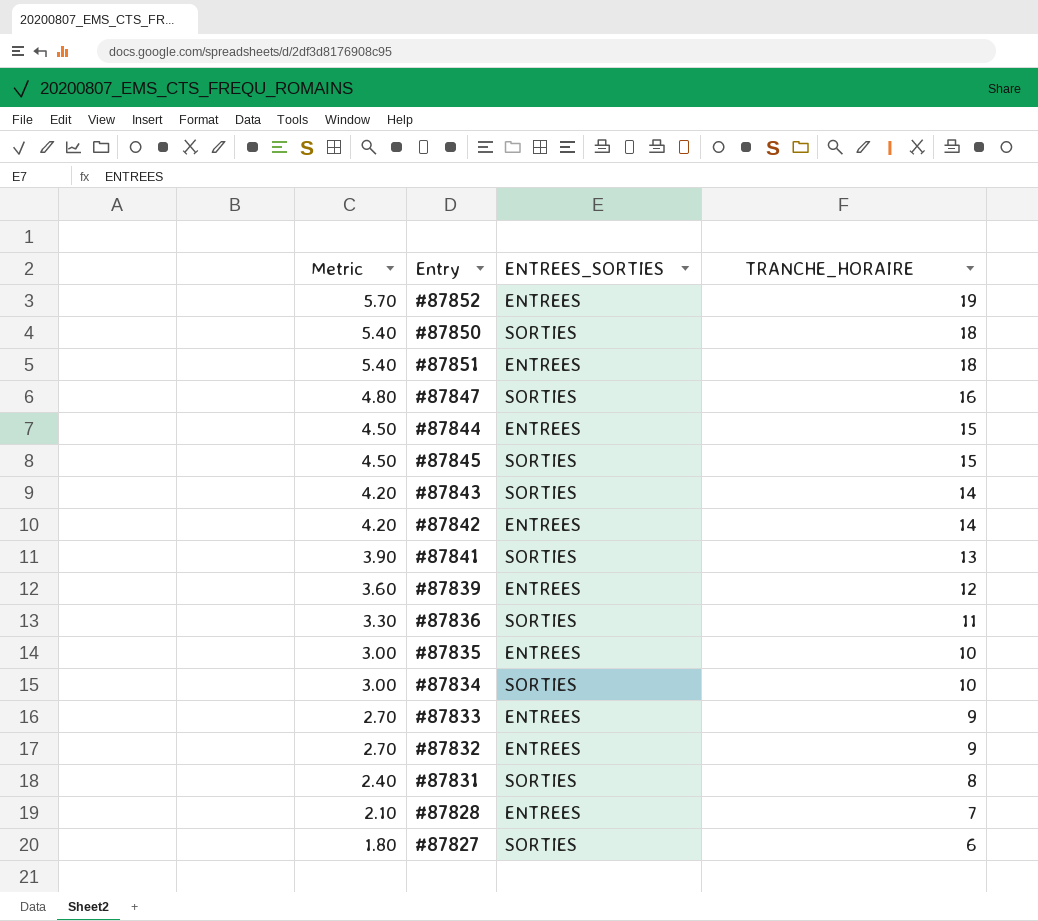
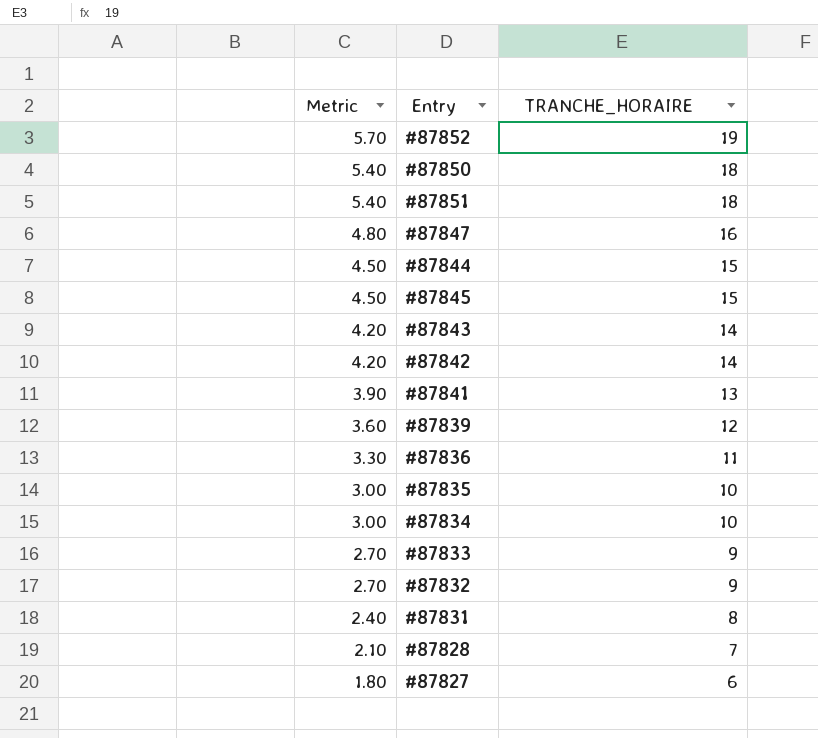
column ENTREES_SORTIES | position: 3 -> none

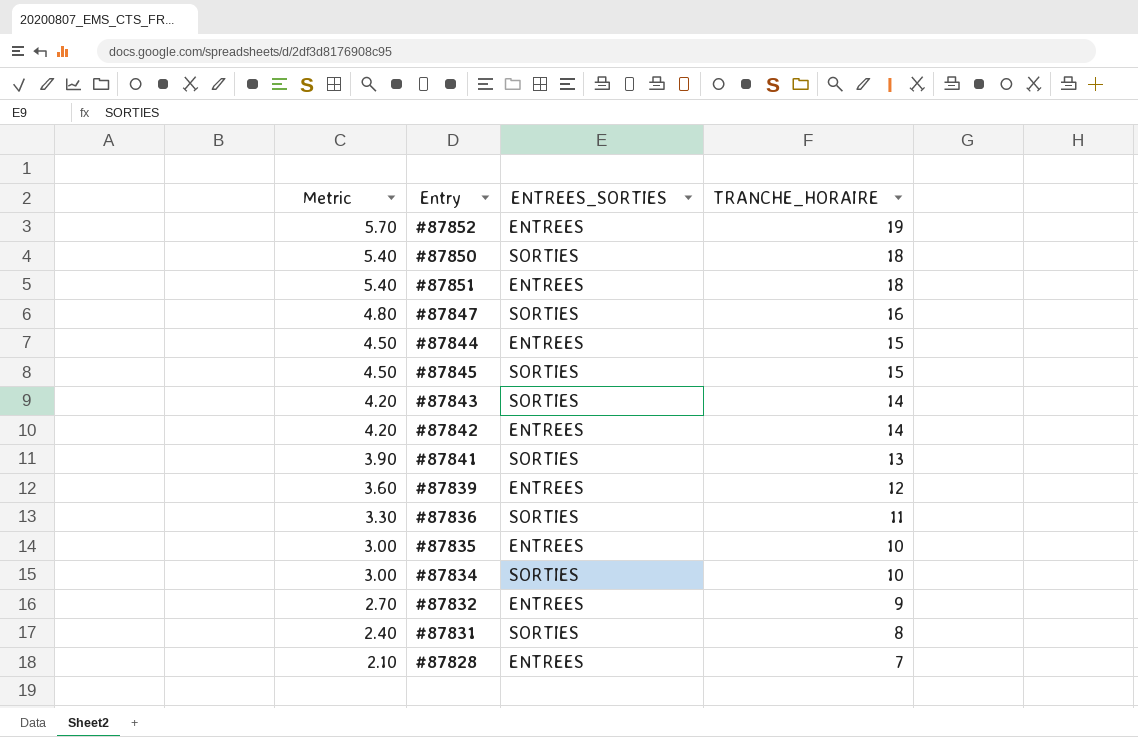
column ENTREES_SORTIES | position: none -> 3
row #87833: 2.70 | 9 -> none
row #87827: 1.80 | 6 -> none

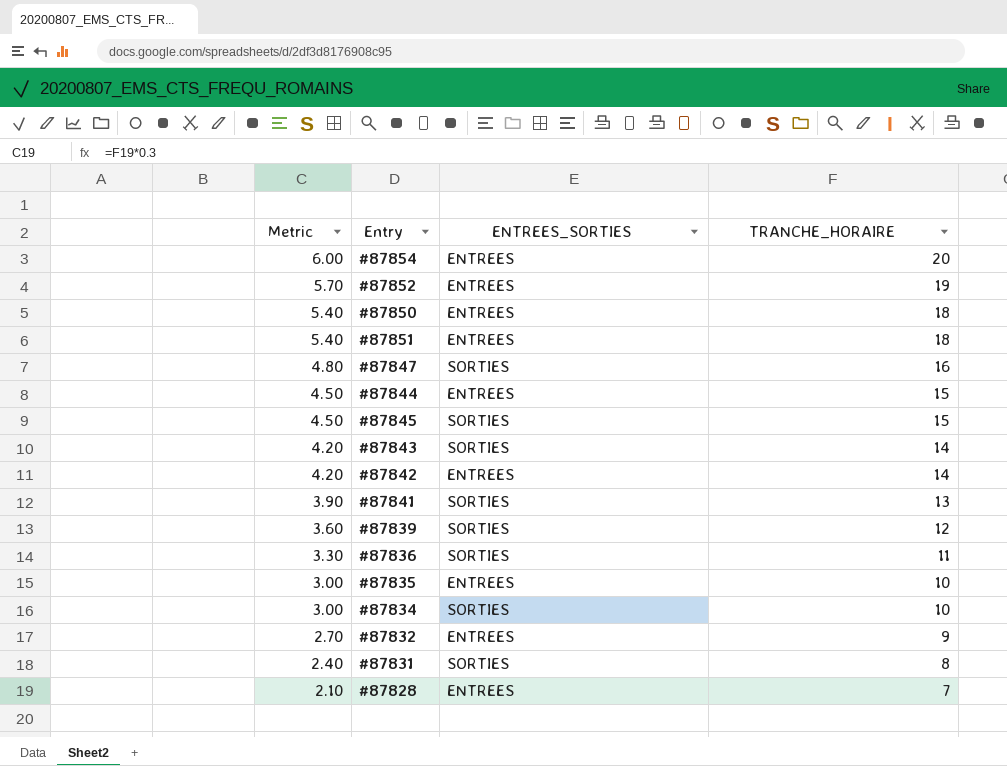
row #87854: none -> 6.00 | ENTREES | 20
#87850 | ENTREES_SORTIES: SORTIES -> ENTREES
#87839 | ENTREES_SORTIES: ENTREES -> SORTIES

